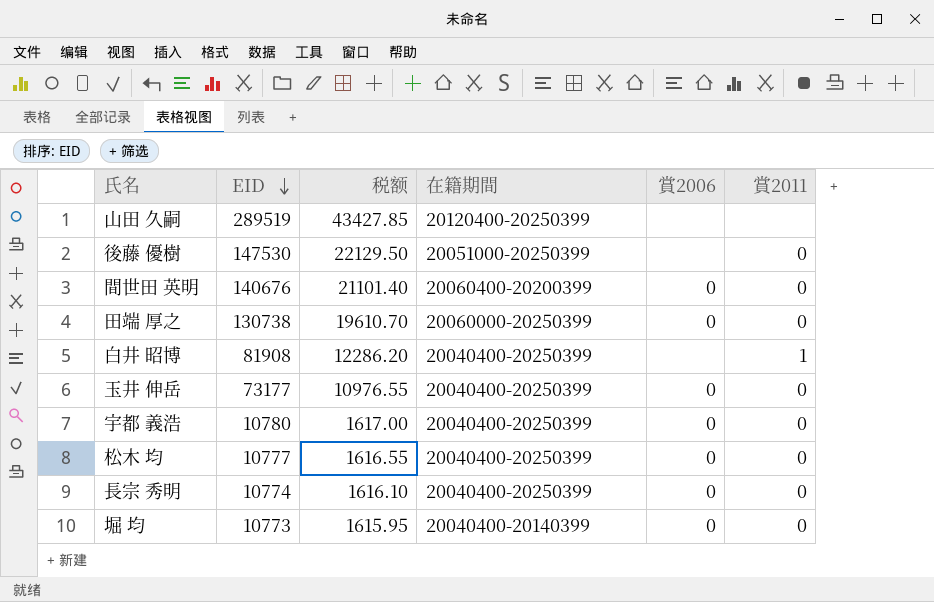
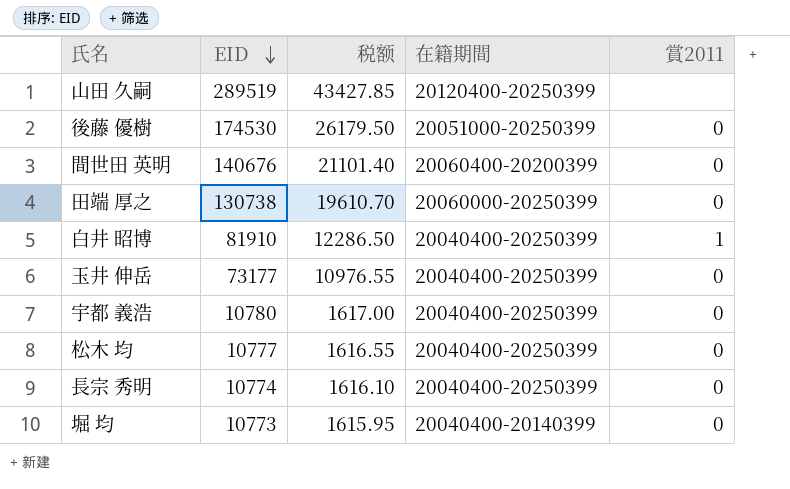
column 賞2006 | position: 5 -> none
後藤 優樹 | EID: 147530 -> 174530
後藤 優樹 | 税额: 22129.50 -> 26179.50
白井 昭博 | EID: 81908 -> 81910
白井 昭博 | 税额: 12286.20 -> 12286.50

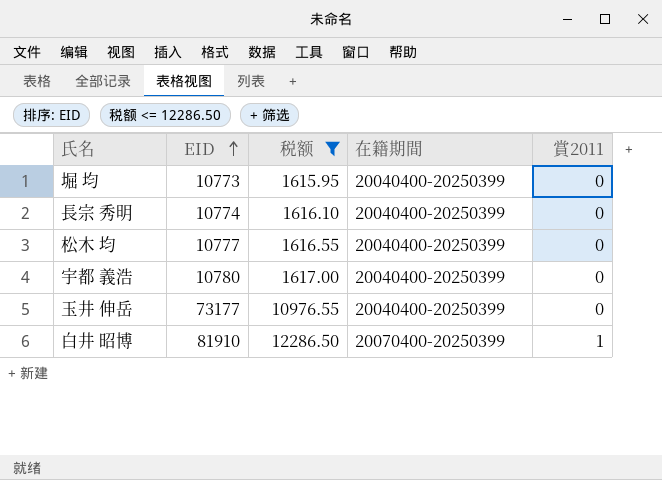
filter: none -> 税额 <= 12286.50
row order: EID descending -> EID ascending
堀 均 | 在籍期間: 20040400-20140399 -> 20040400-20250399
白井 昭博 | 在籍期間: 20040400-20250399 -> 20070400-20250399

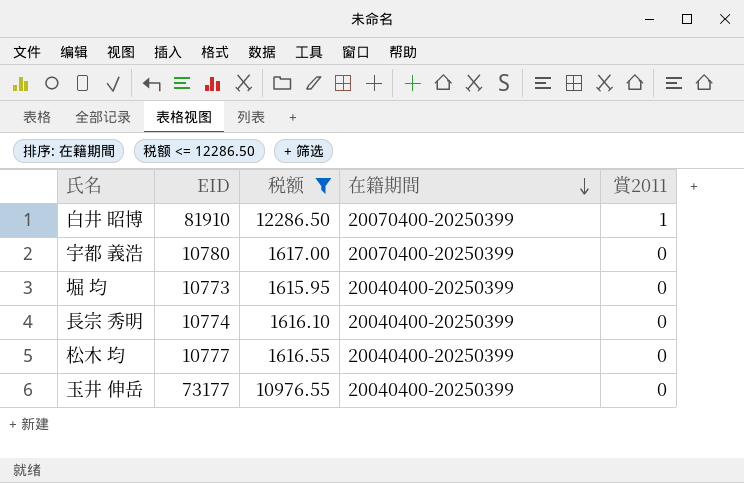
row order: EID ascending -> 在籍期間 descending
宇都 義浩 | 在籍期間: 20040400-20250399 -> 20070400-20250399

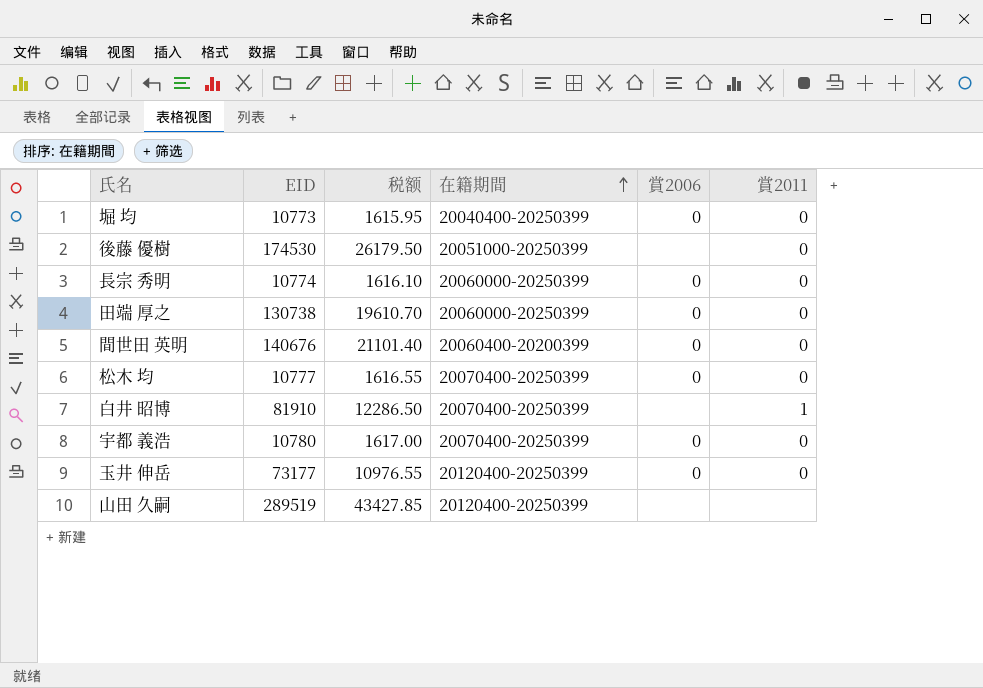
filter: 税额 <= 12286.50 -> none
row order: 在籍期間 descending -> 在籍期間 ascending
column 賞2006 | position: none -> 5
長宗 秀明 | 在籍期間: 20040400-20250399 -> 20060000-20250399
松木 均 | 在籍期間: 20040400-20250399 -> 20070400-20250399
玉井 伸岳 | 在籍期間: 20040400-20250399 -> 20120400-20250399

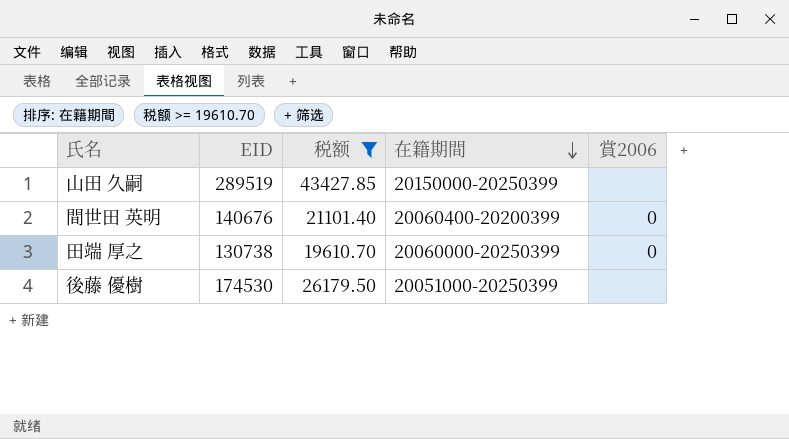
filter: none -> 税额 >= 19610.70
row order: 在籍期間 ascending -> 在籍期間 descending
column 賞2011 | position: 6 -> none
山田 久嗣 | 在籍期間: 20120400-20250399 -> 20150000-20250399

